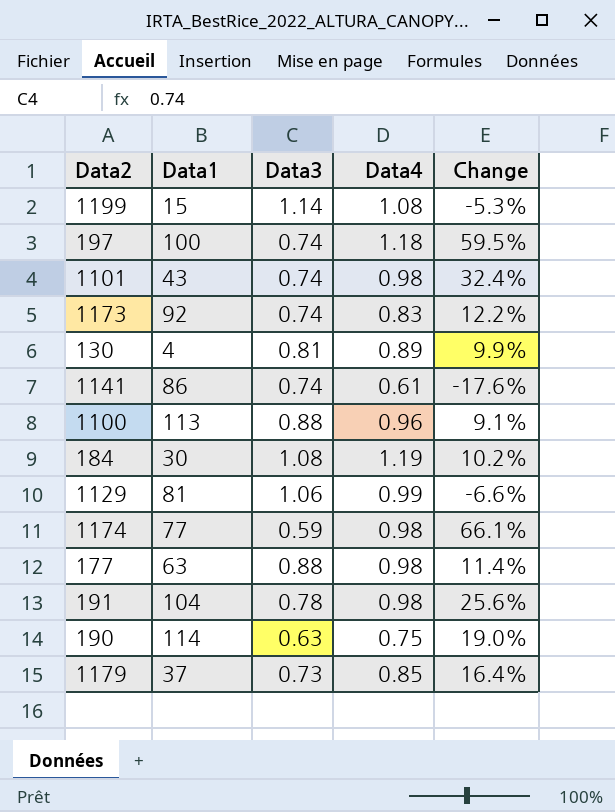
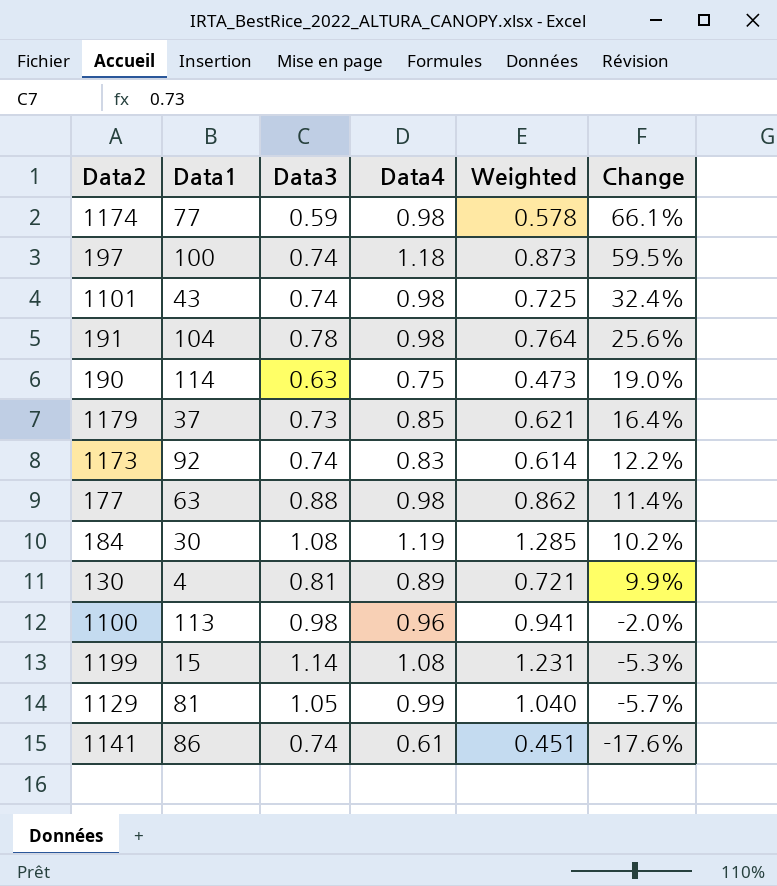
row order: none -> Change descending
column Weighted | formula: none -> [Data3] * [Data4]
1100 | Data3: 0.88 -> 0.98
1100 | Change: 9.1% -> -2.0%
1129 | Data3: 1.06 -> 1.05
1129 | Change: -6.6% -> -5.7%

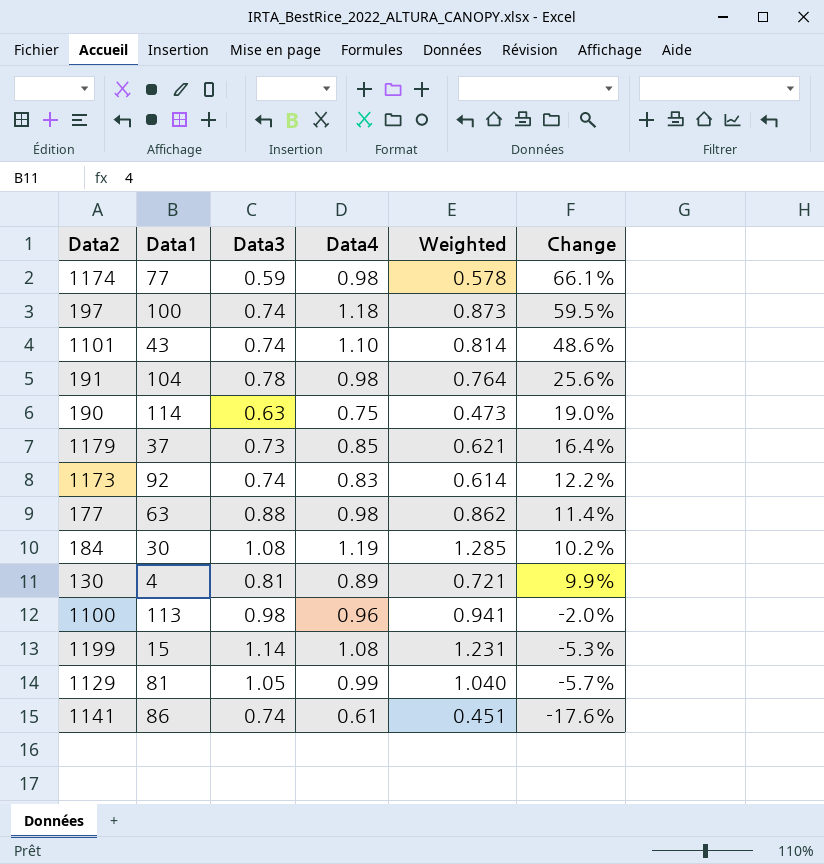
1101 | Data4: 0.98 -> 1.10
1101 | Weighted: 0.725 -> 0.814
1101 | Change: 32.4% -> 48.6%

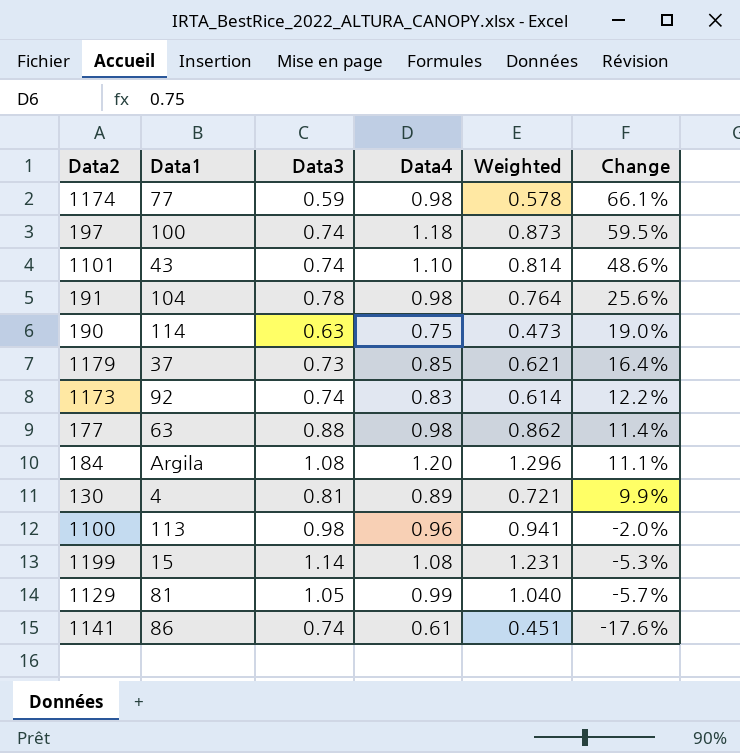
184 | Data1: 30 -> Argila
184 | Data4: 1.19 -> 1.20
184 | Weighted: 1.285 -> 1.296
184 | Change: 10.2% -> 11.1%

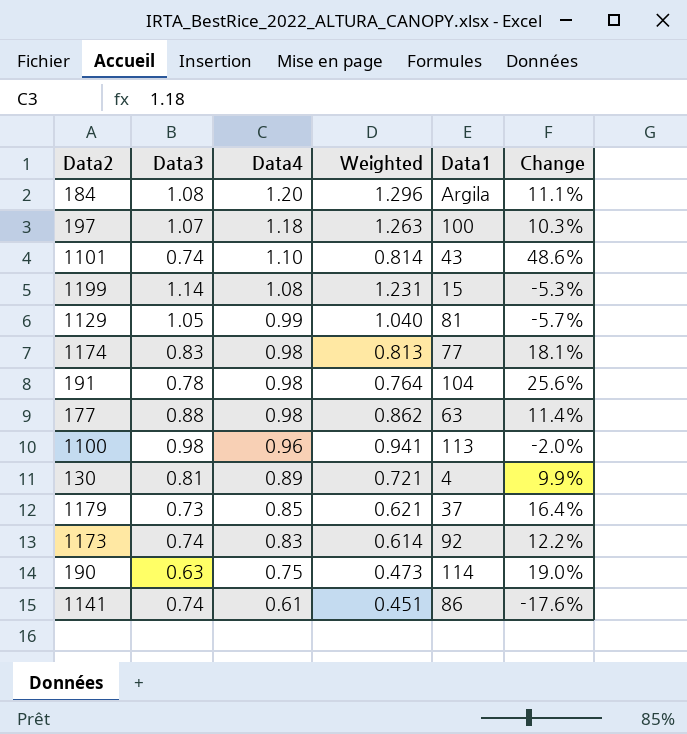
row order: Change descending -> Data4 descending
column Data1 | position: 2 -> 5
197 | Data3: 0.74 -> 1.07
197 | Weighted: 0.873 -> 1.263
197 | Change: 59.5% -> 10.3%
1174 | Data3: 0.59 -> 0.83
1174 | Weighted: 0.578 -> 0.813
1174 | Change: 66.1% -> 18.1%

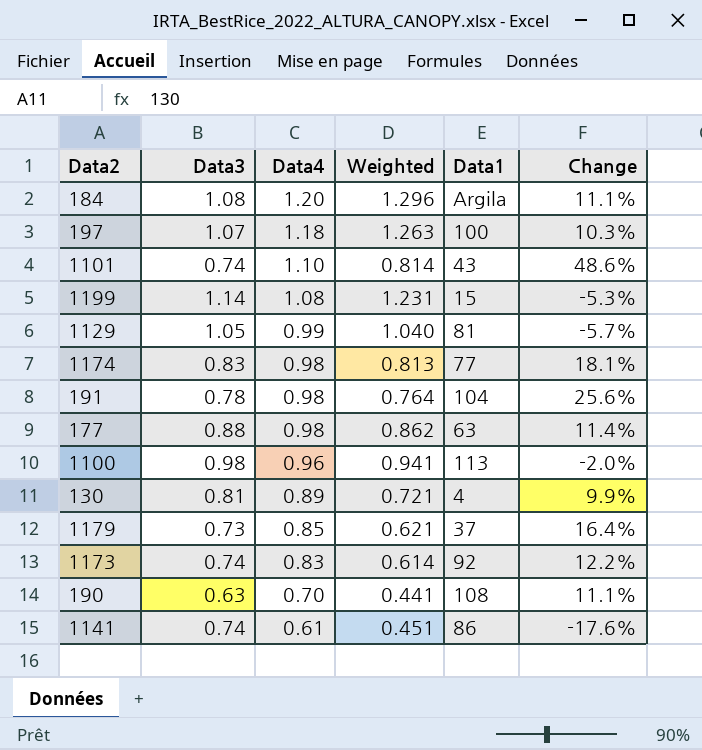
190 | Data4: 0.75 -> 0.70
190 | Weighted: 0.473 -> 0.441
190 | Data1: 114 -> 108
190 | Change: 19.0% -> 11.1%

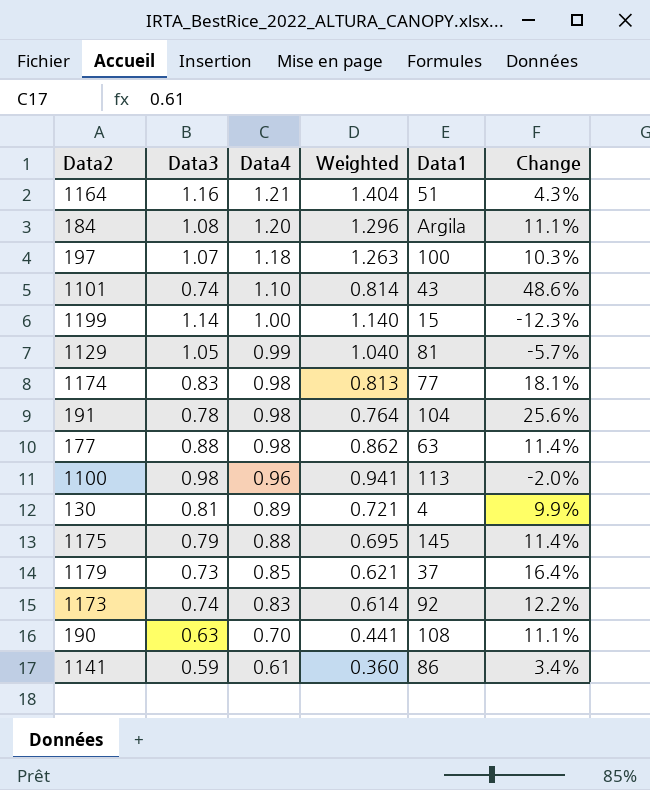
row 1164: none -> 1.16 | 1.21 | 1.404 | 51 | 4.3%
1199 | Data4: 1.08 -> 1.00
1199 | Weighted: 1.231 -> 1.140
1199 | Change: -5.3% -> -12.3%
row 1175: none -> 0.79 | 0.88 | 0.695 | 145 | 11.4%
1141 | Data3: 0.74 -> 0.59
1141 | Weighted: 0.451 -> 0.360
1141 | Change: -17.6% -> 3.4%

